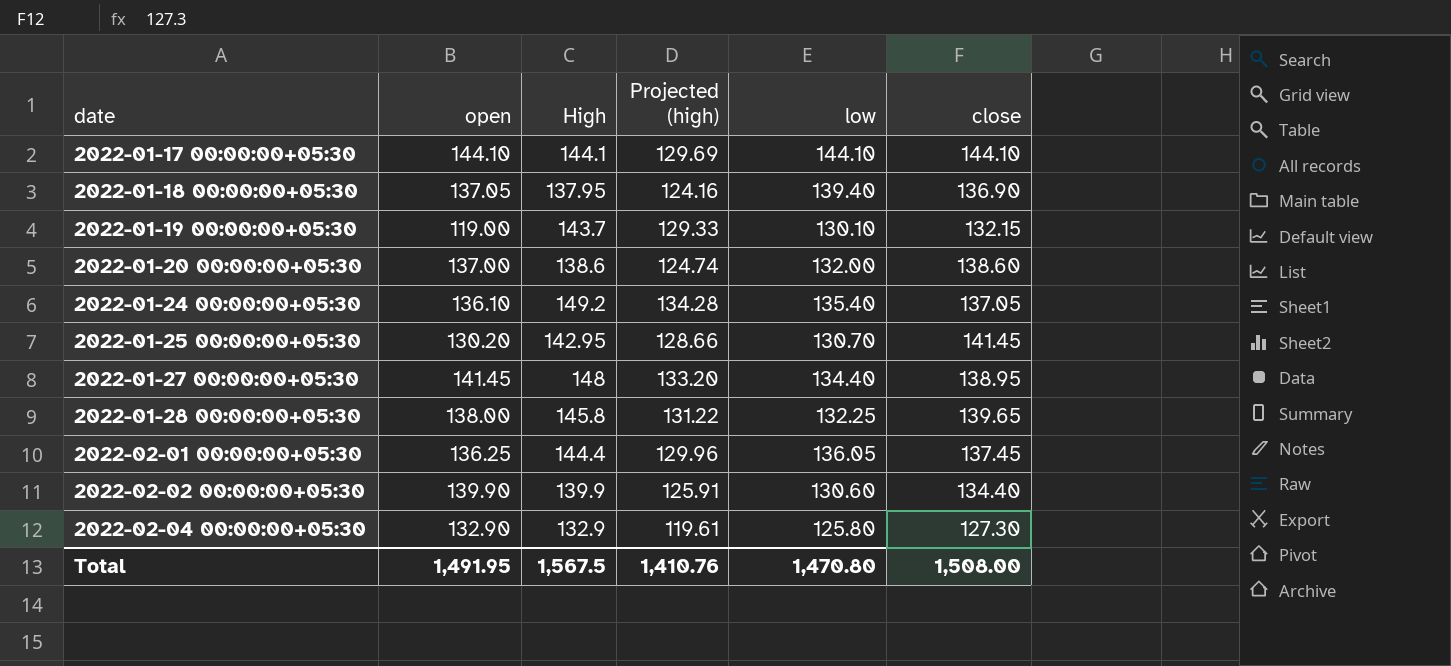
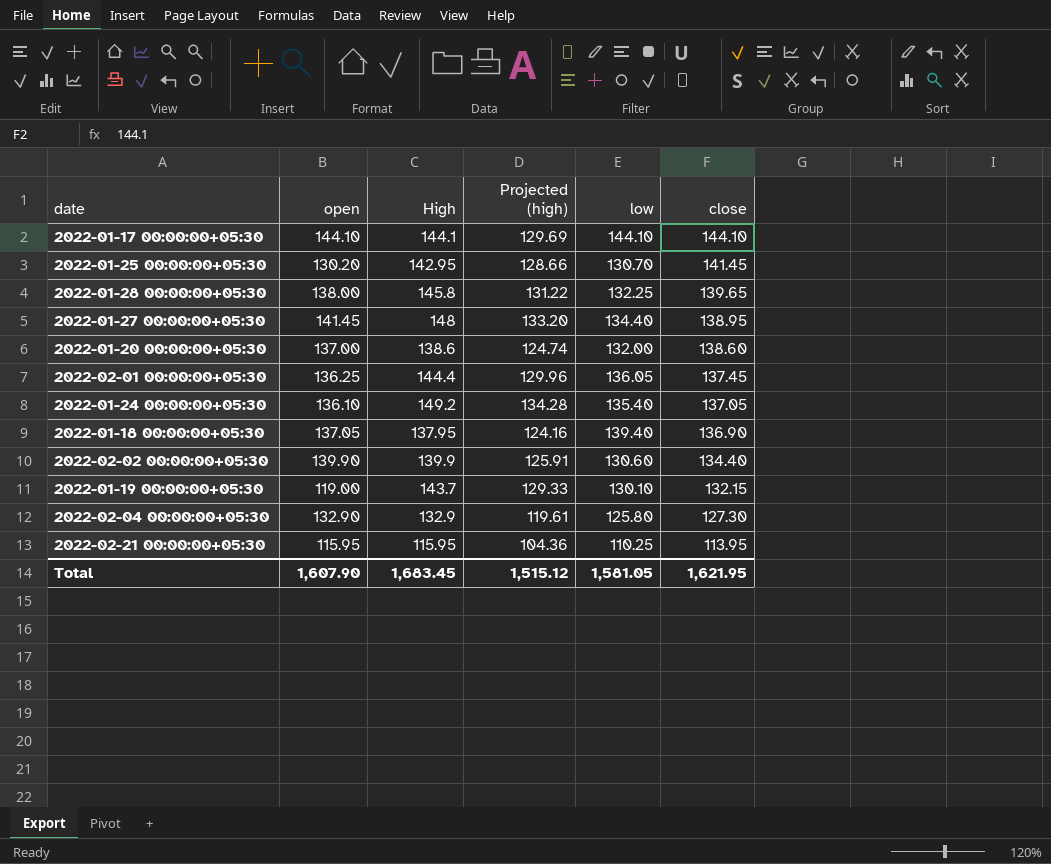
row order: date ascending -> close descending
row 2022-02-21 00:00:00+05:30: none -> 115.95 | 115.95 | 104.36 | 110.25 | 113.95
Total | open: 1,491.95 -> 1,607.90
Total | High: 1,567.5 -> 1,683.45
Total | Projected (high): 1,410.76 -> 1,515.12
Total | low: 1,470.80 -> 1,581.05
Total | close: 1,508.00 -> 1,621.95

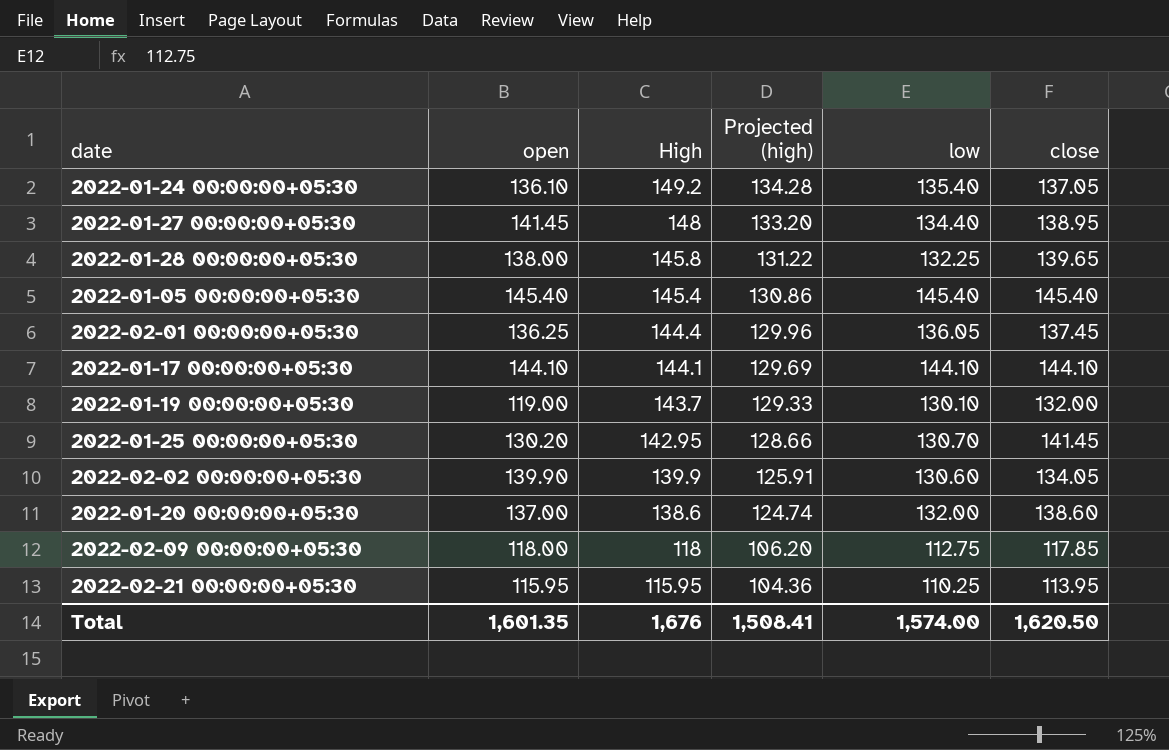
row order: close descending -> High descending
row 2022-01-18 00:00:00+05:30: 137.05 | 137.95 | 124.16 | 139.40 | 136.90 -> none
row 2022-02-04 00:00:00+05:30: 132.90 | 132.9 | 119.61 | 125.80 | 127.30 -> none
row 2022-01-05 00:00:00+05:30: none -> 145.40 | 145.4 | 130.86 | 145.40 | 145.40
2022-01-19 00:00:00+05:30 | close: 132.15 -> 132.00
2022-02-02 00:00:00+05:30 | close: 134.40 -> 134.05
row 2022-02-09 00:00:00+05:30: none -> 118.00 | 118 | 106.20 | 112.75 | 117.85
Total | open: 1,607.90 -> 1,601.35
Total | High: 1,683.45 -> 1,676
Total | Projected (high): 1,515.12 -> 1,508.41
Total | low: 1,581.05 -> 1,574.00
Total | close: 1,621.95 -> 1,620.50

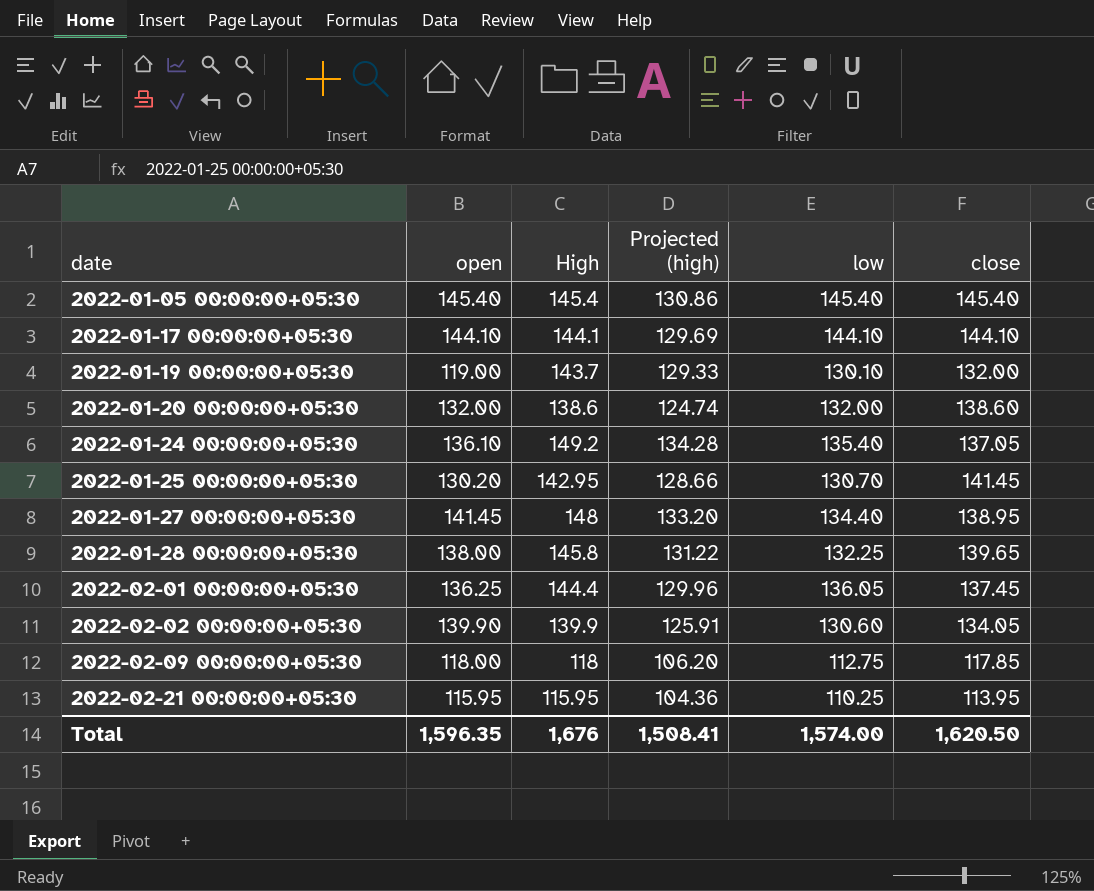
row order: High descending -> date ascending
2022-01-20 00:00:00+05:30 | open: 137.00 -> 132.00
Total | open: 1,601.35 -> 1,596.35

